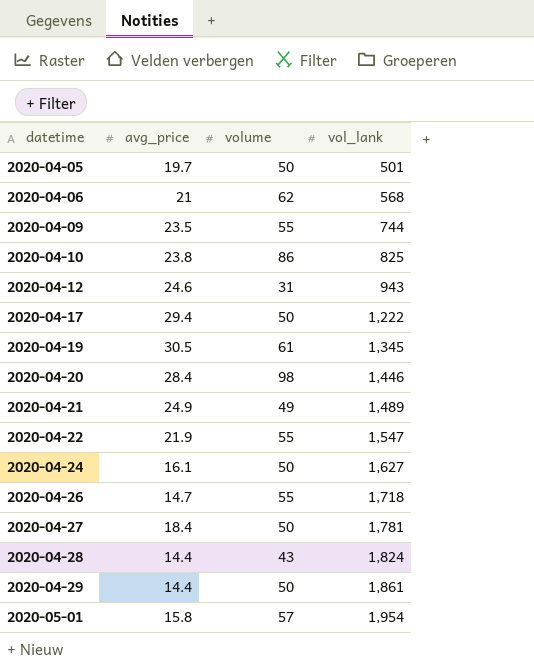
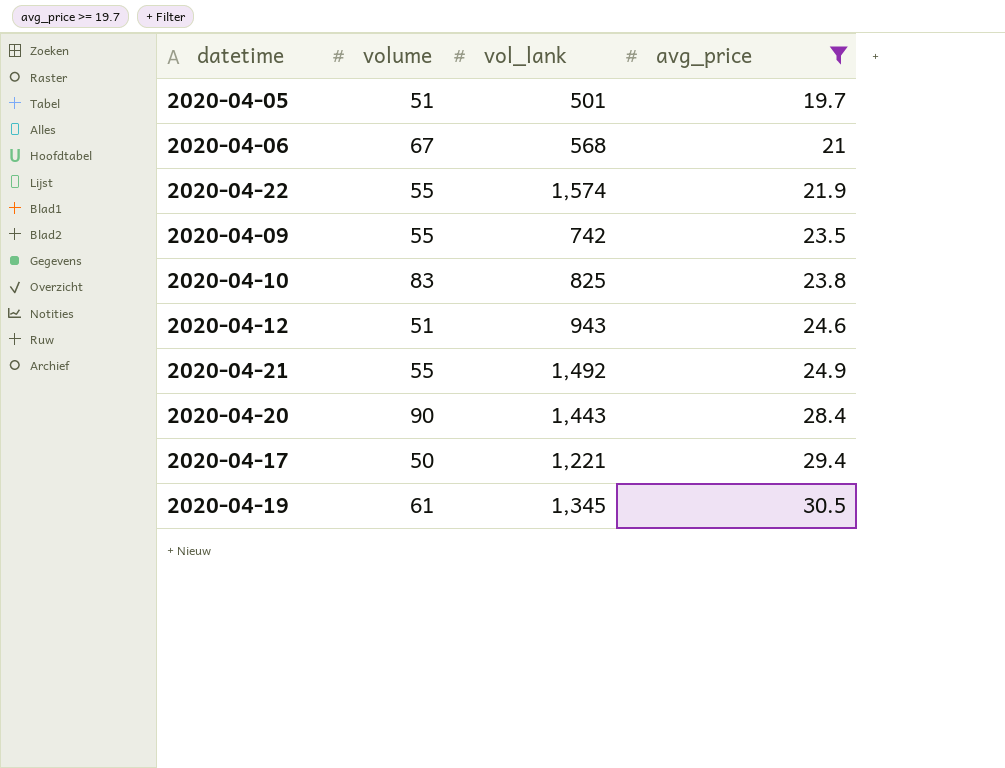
filter: none -> avg_price >= 19.7
row order: datetime ascending -> avg_price ascending
column avg_price | position: 2 -> 4
2020-04-05 | volume: 50 -> 51
2020-04-06 | volume: 62 -> 67
2020-04-22 | vol_lank: 1,547 -> 1,574
2020-04-09 | vol_lank: 744 -> 742
2020-04-10 | volume: 86 -> 83
2020-04-12 | volume: 31 -> 51
2020-04-21 | volume: 49 -> 55
2020-04-21 | vol_lank: 1,489 -> 1,492
2020-04-20 | volume: 98 -> 90
2020-04-20 | vol_lank: 1,446 -> 1,443
2020-04-17 | vol_lank: 1,222 -> 1,221

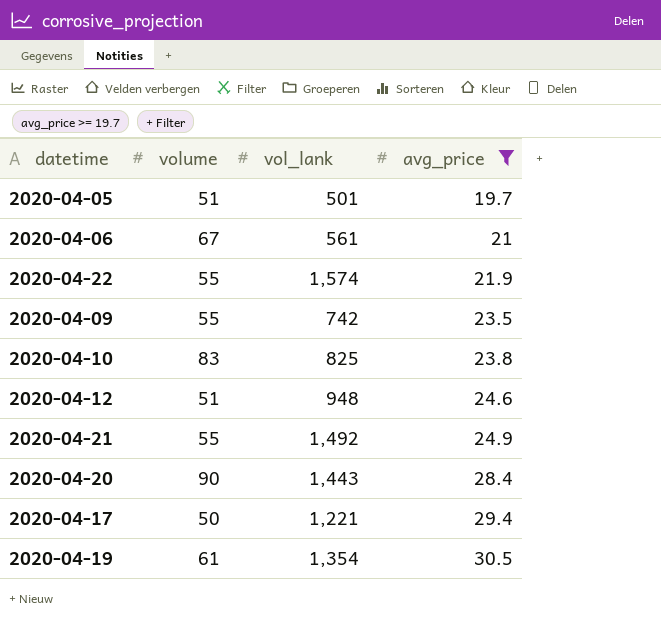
2020-04-06 | vol_lank: 568 -> 561
2020-04-12 | vol_lank: 943 -> 948
2020-04-19 | vol_lank: 1,345 -> 1,354

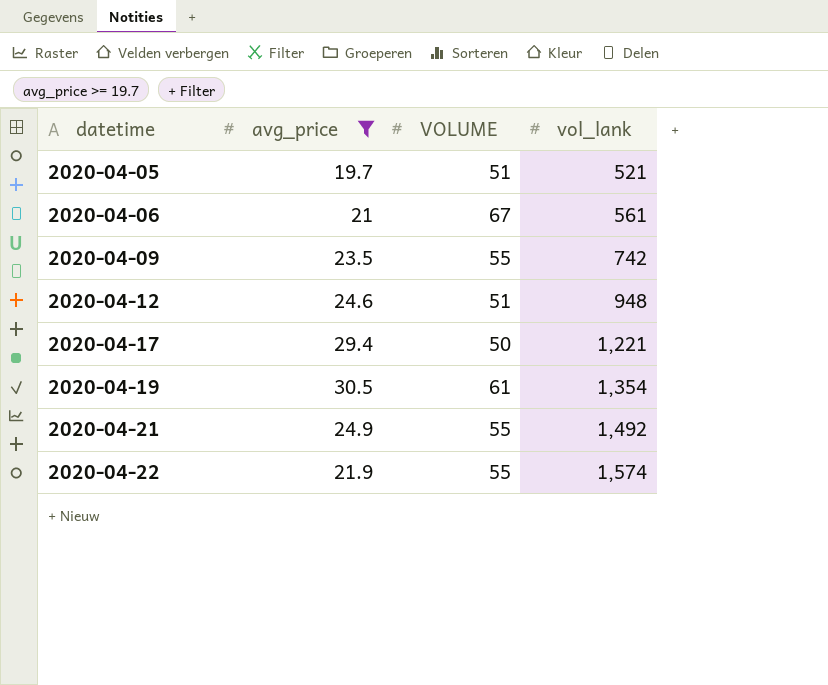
row order: avg_price ascending -> datetime ascending
column avg_price | position: 4 -> 2
column name: volume -> VOLUME
row 2020-04-10: 83 | 825 | 23.8 -> none
row 2020-04-20: 90 | 1,443 | 28.4 -> none
2020-04-05 | vol_lank: 501 -> 521

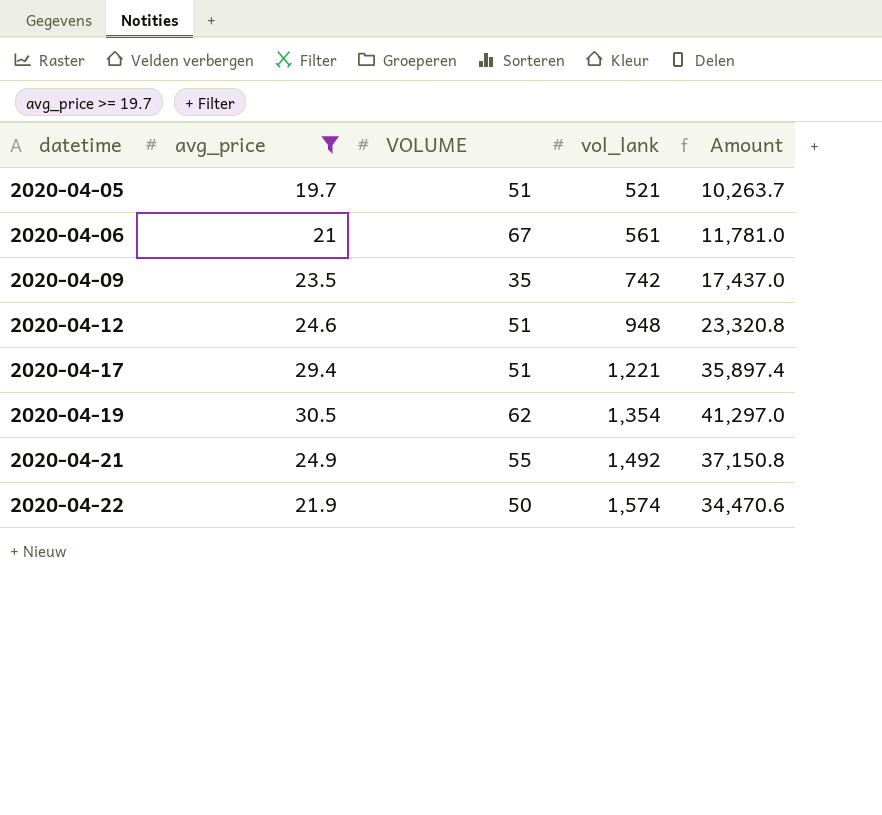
column Amount | formula: none -> [avg_price] * [vol_lank]
2020-04-09 | VOLUME: 55 -> 35
2020-04-17 | VOLUME: 50 -> 51
2020-04-19 | VOLUME: 61 -> 62
2020-04-22 | VOLUME: 55 -> 50

